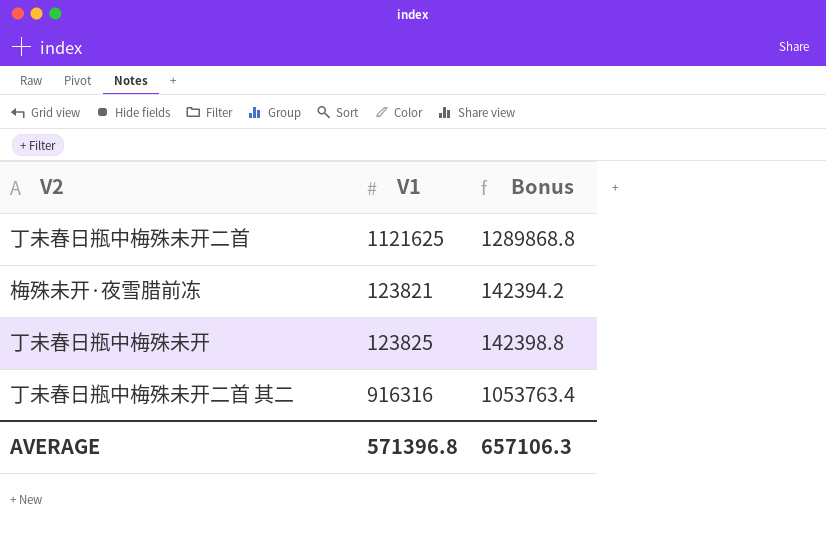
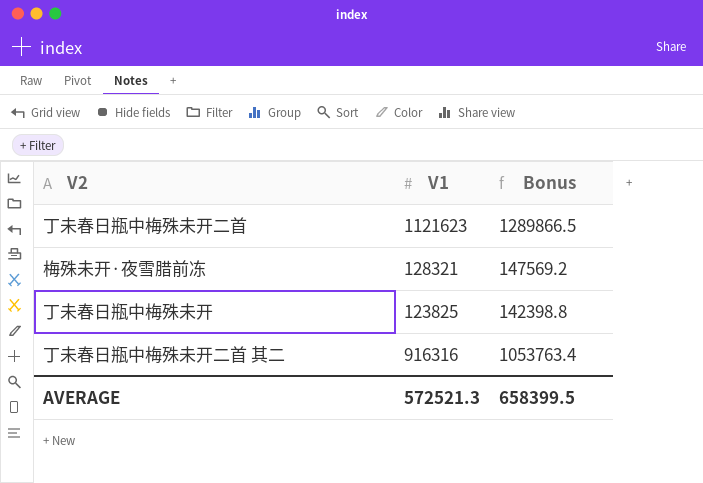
丁未春日瓶中梅殊未开二首 | V1: 1121625 -> 1121623
丁未春日瓶中梅殊未开二首 | Bonus: 1289868.8 -> 1289866.5
梅殊未开·夜雪腊前冻 | V1: 123821 -> 128321
梅殊未开·夜雪腊前冻 | Bonus: 142394.2 -> 147569.2
AVERAGE | V1: 571396.8 -> 572521.3
AVERAGE | Bonus: 657106.3 -> 658399.5

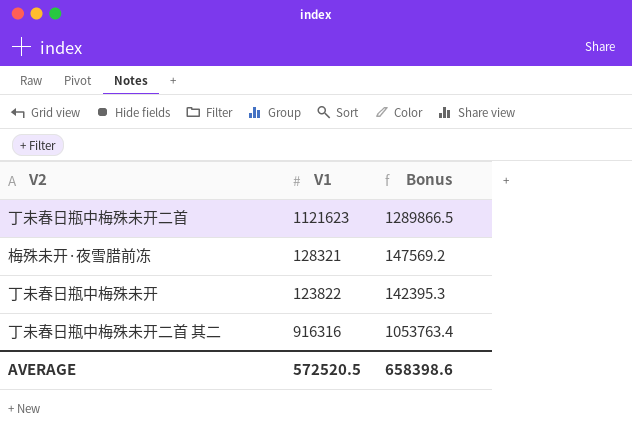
丁未春日瓶中梅殊未开 | V1: 123825 -> 123822
丁未春日瓶中梅殊未开 | Bonus: 142398.8 -> 142395.3
AVERAGE | V1: 572521.3 -> 572520.5
AVERAGE | Bonus: 658399.5 -> 658398.6

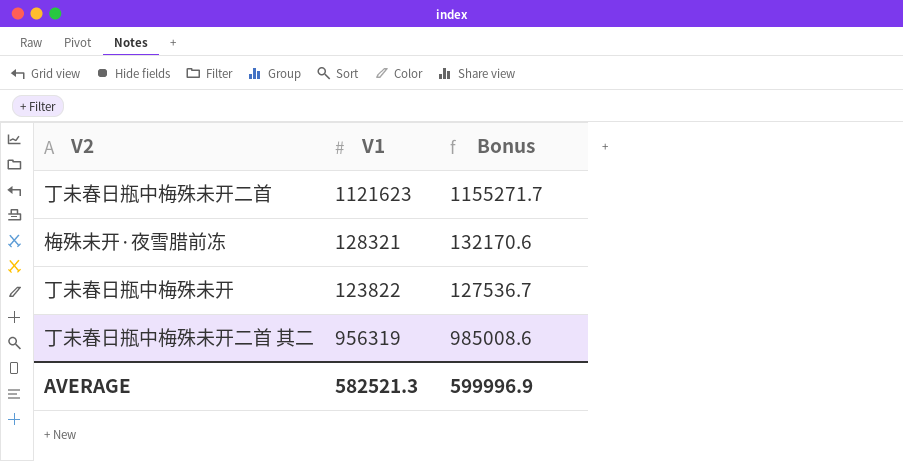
column Bonus | formula: [V1] * 1.15 -> [V1] * 1.03
丁未春日瓶中梅殊未开二首 其二 | V1: 916316 -> 956319
AVERAGE | V1: 572520.5 -> 582521.3
AVERAGE | Bonus: 658398.6 -> 599996.9

